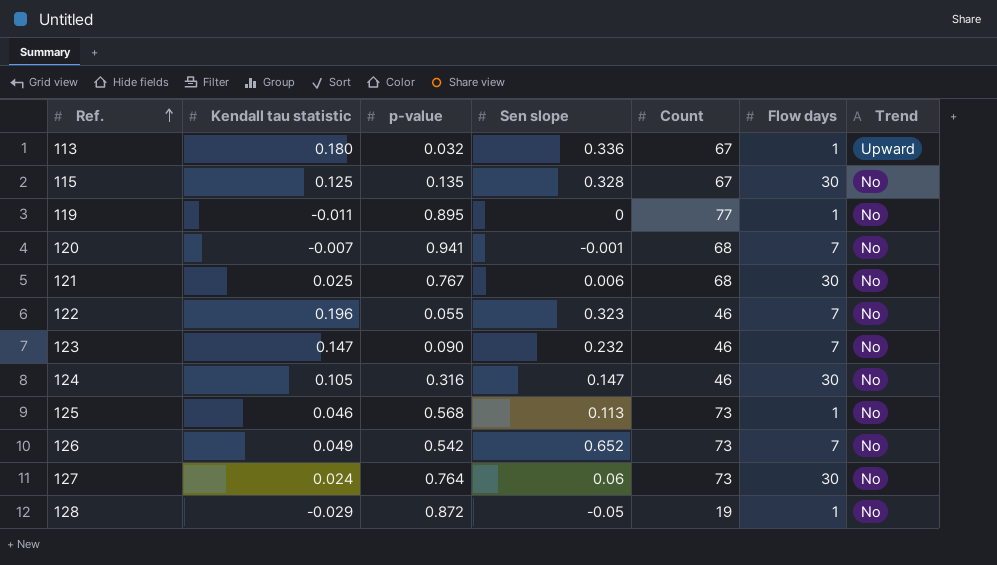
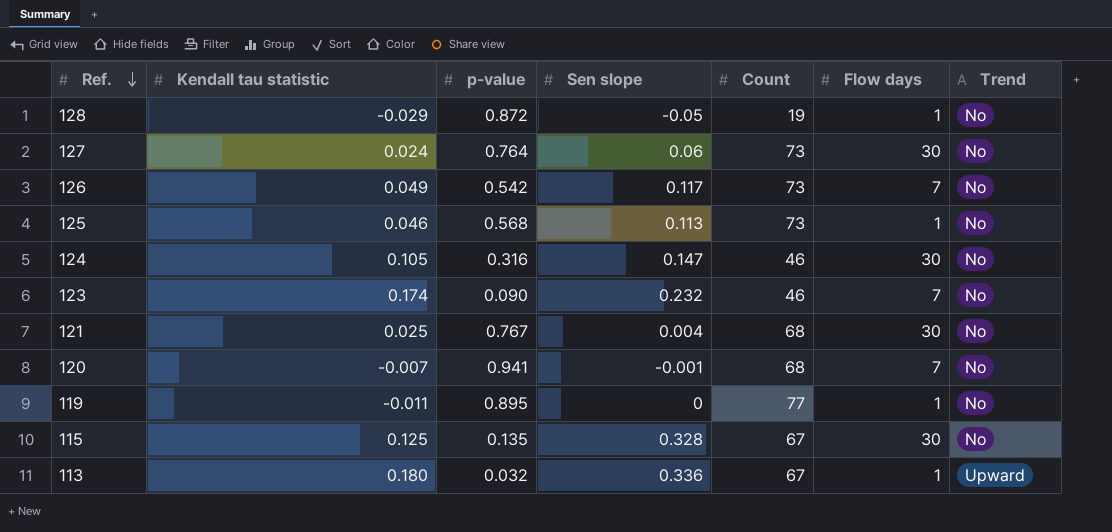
row order: Ref. ascending -> Ref. descending
row 122: 0.196 | 0.055 | 0.323 | 46 | 7 | No -> none
126 | Sen slope: 0.652 -> 0.117
123 | Kendall tau statistic: 0.147 -> 0.174
121 | Sen slope: 0.006 -> 0.004

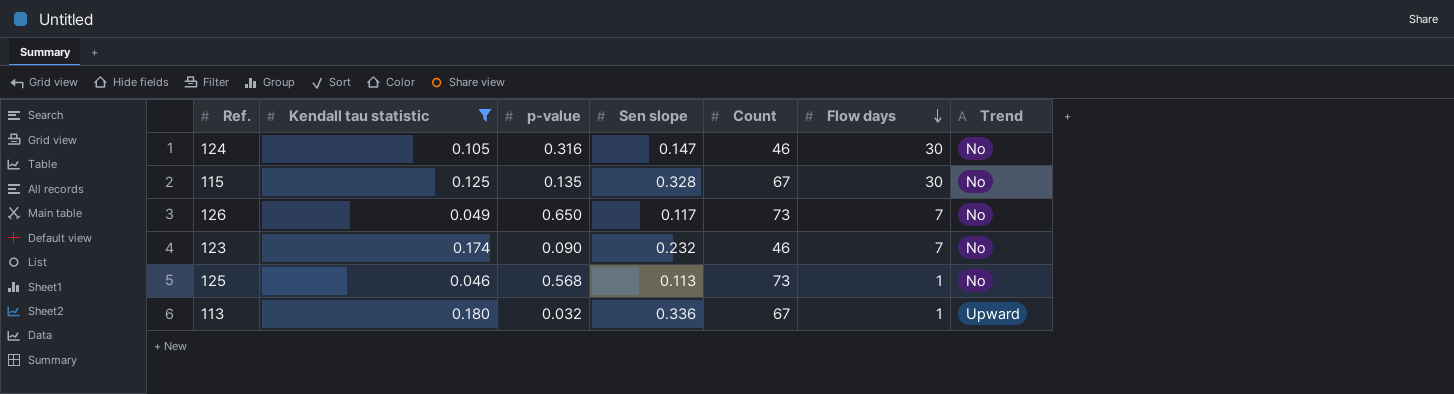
filter: none -> Kendall tau statistic >= 0.046
row order: Ref. descending -> Flow days descending
126 | p-value: 0.542 -> 0.650

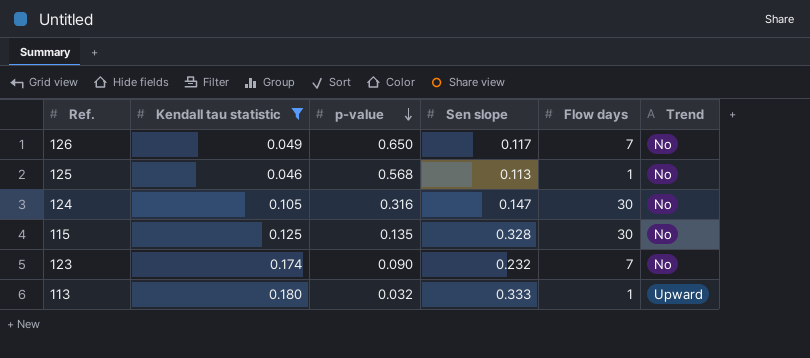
row order: Flow days descending -> p-value descending
column Count | position: 5 -> none
113 | Sen slope: 0.336 -> 0.333

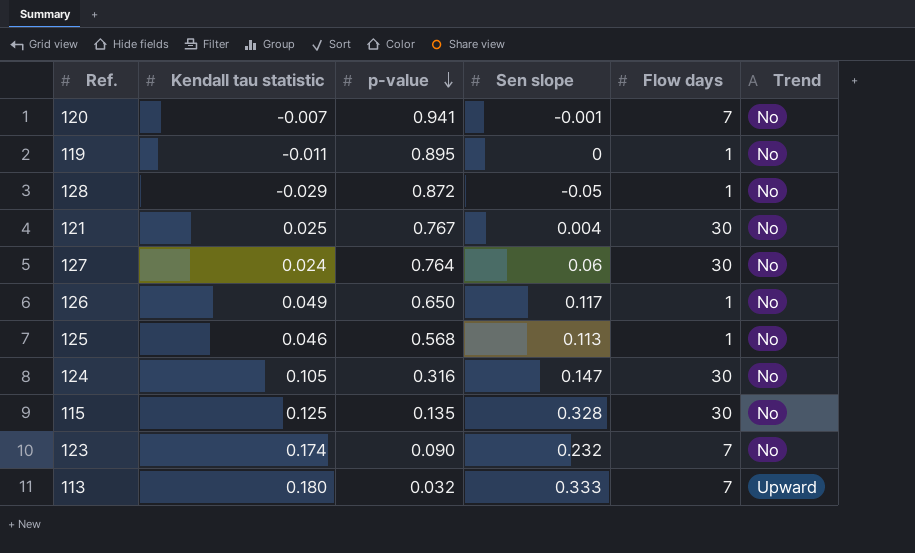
filter: Kendall tau statistic >= 0.046 -> none
126 | Flow days: 7 -> 1
113 | Flow days: 1 -> 7

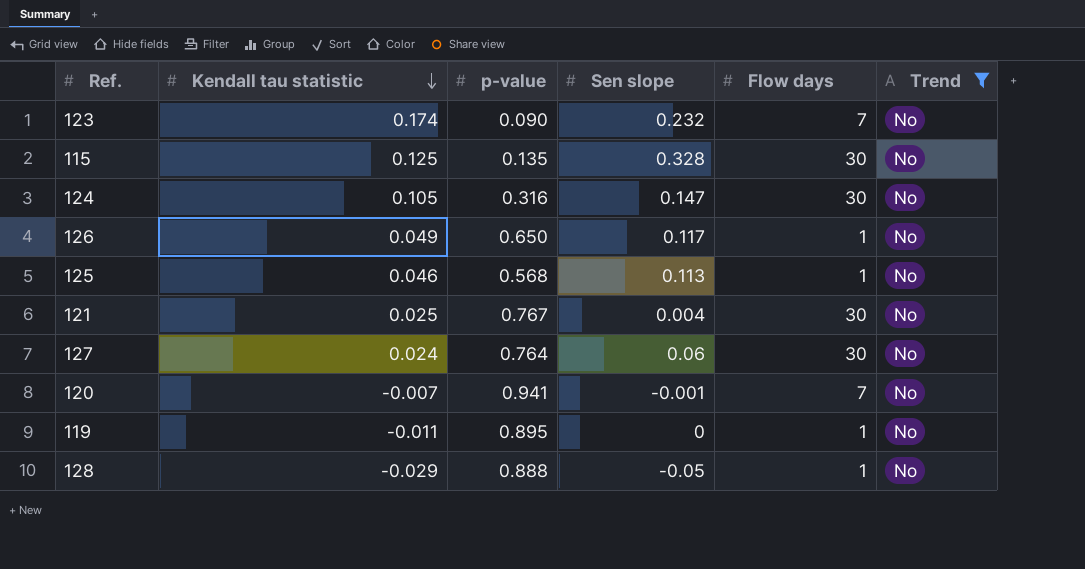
filter: none -> Trend = No
row order: p-value descending -> Kendall tau statistic descending
128 | p-value: 0.872 -> 0.888

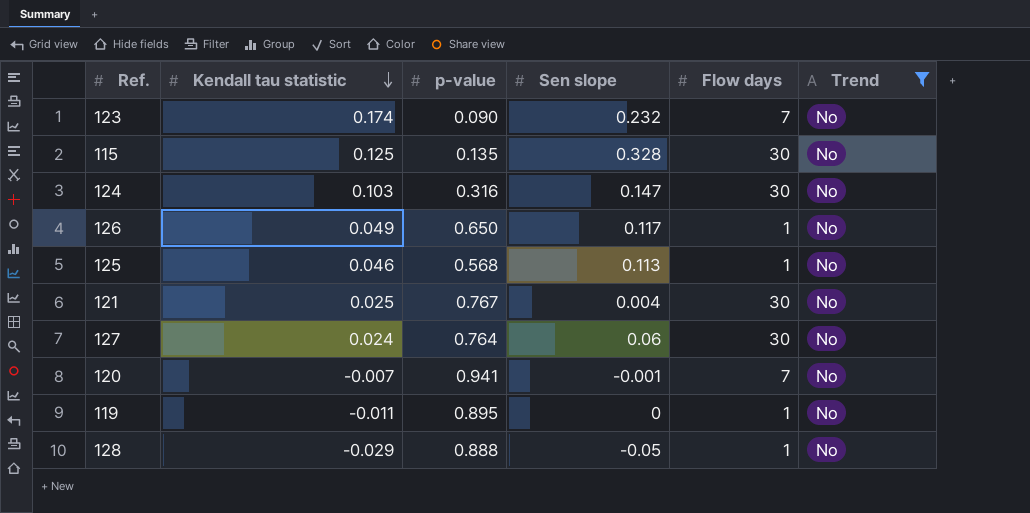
124 | Kendall tau statistic: 0.105 -> 0.103

